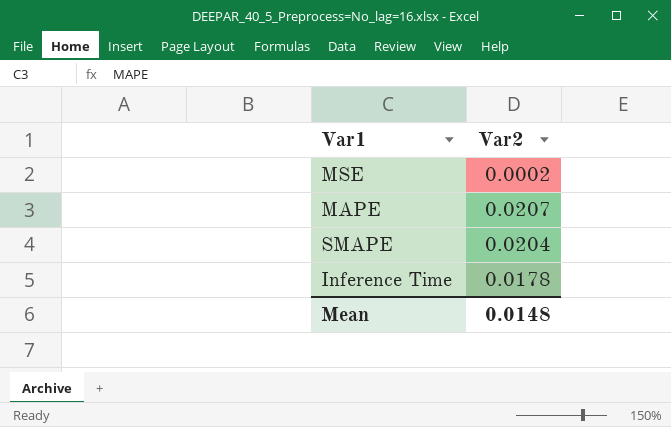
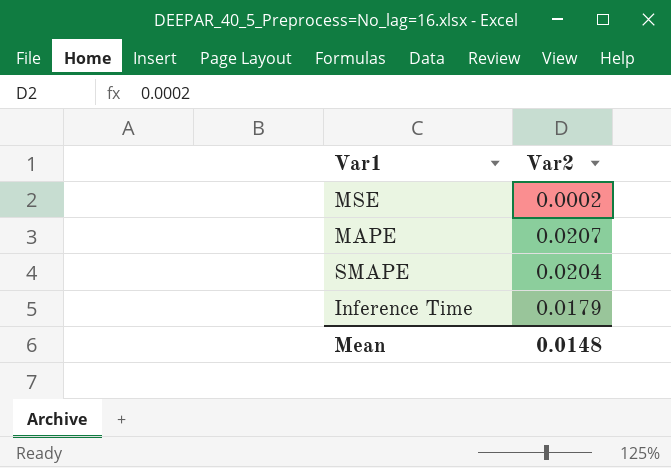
Inference Time | Var2: 0.0178 -> 0.0179

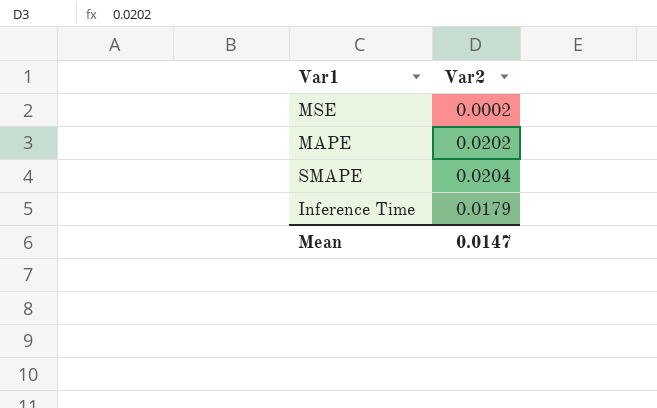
MAPE | Var2: 0.0207 -> 0.0202
Mean | Var2: 0.0148 -> 0.0147

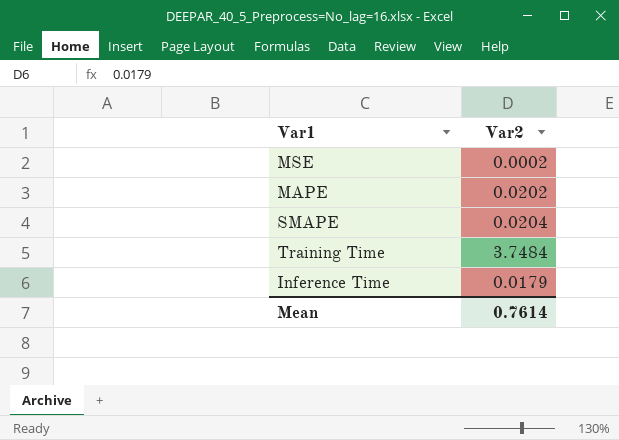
row Training Time: none -> 3.7484
Mean | Var2: 0.0147 -> 0.7614

